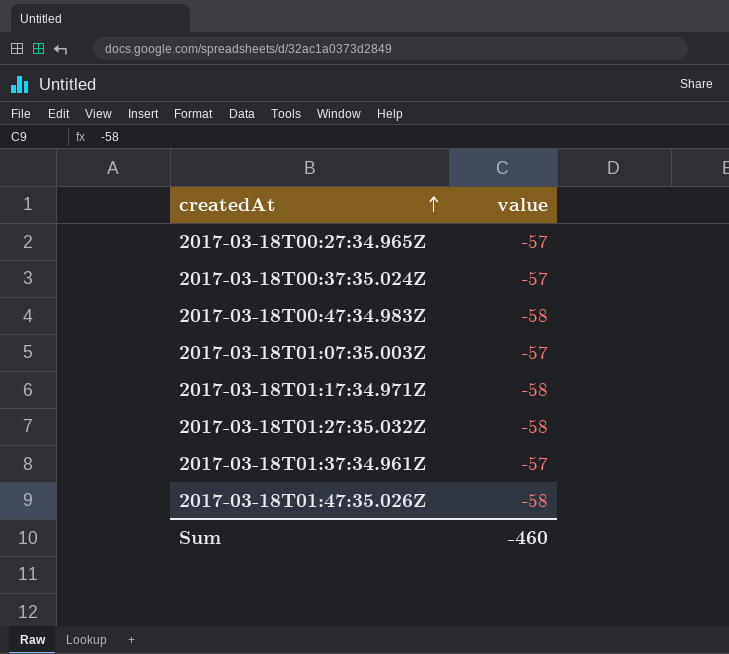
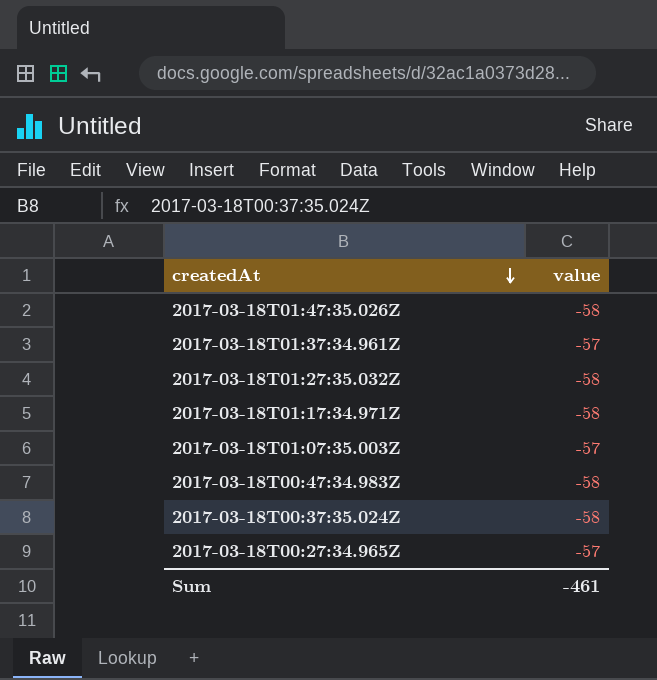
row order: createdAt ascending -> createdAt descending
2017-03-18T00:37:35.024Z | value: -57 -> -58
Sum | value: -460 -> -461

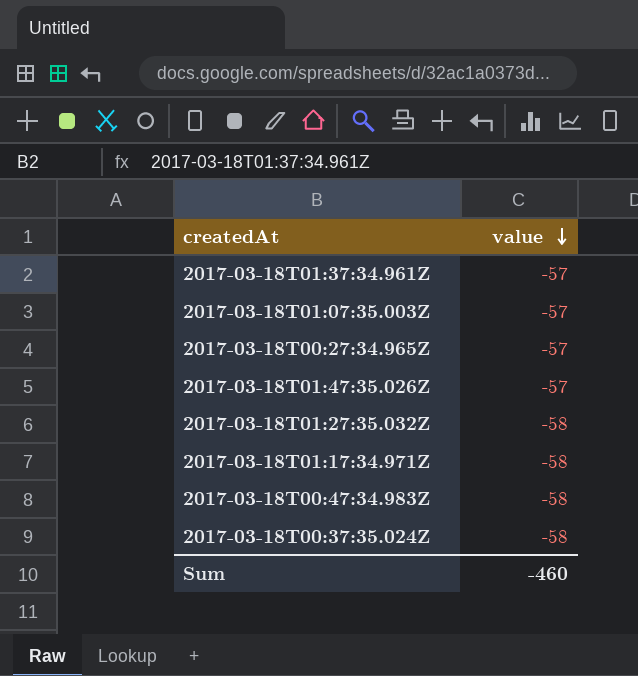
row order: createdAt descending -> value descending
2017-03-18T01:47:35.026Z | value: -58 -> -57
Sum | value: -461 -> -460

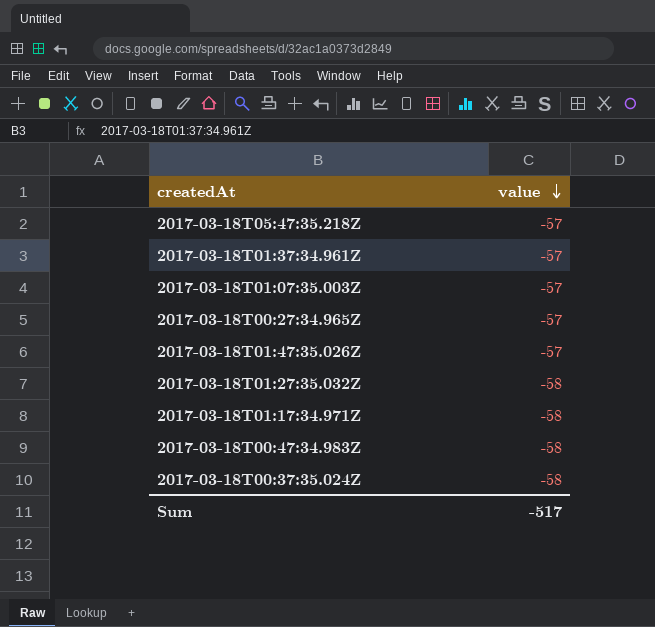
row 2017-03-18T05:47:35.218Z: none -> -57
Sum | value: -460 -> -517

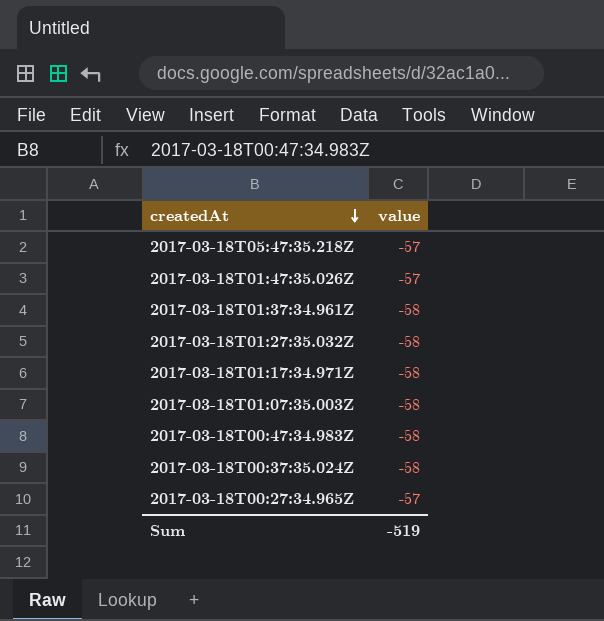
row order: value descending -> createdAt descending
2017-03-18T01:37:34.961Z | value: -57 -> -58
2017-03-18T01:07:35.003Z | value: -57 -> -58
Sum | value: -517 -> -519

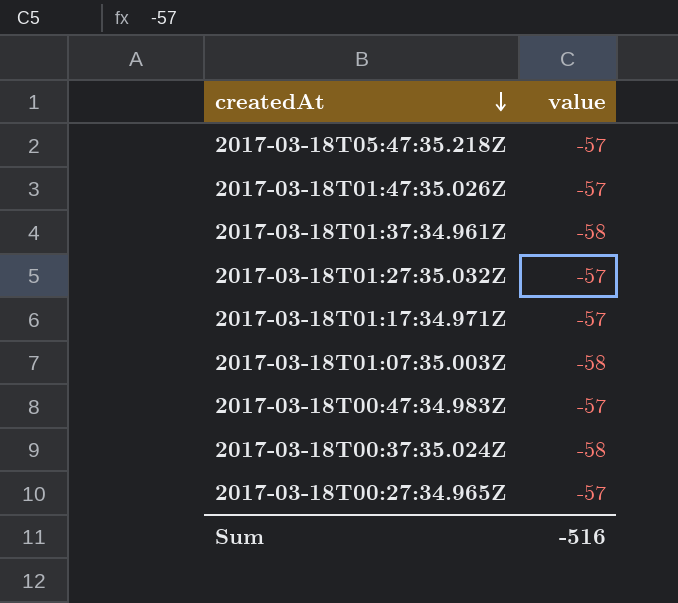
2017-03-18T01:27:35.032Z | value: -58 -> -57
2017-03-18T01:17:34.971Z | value: -58 -> -57
2017-03-18T00:47:34.983Z | value: -58 -> -57
Sum | value: -519 -> -516

